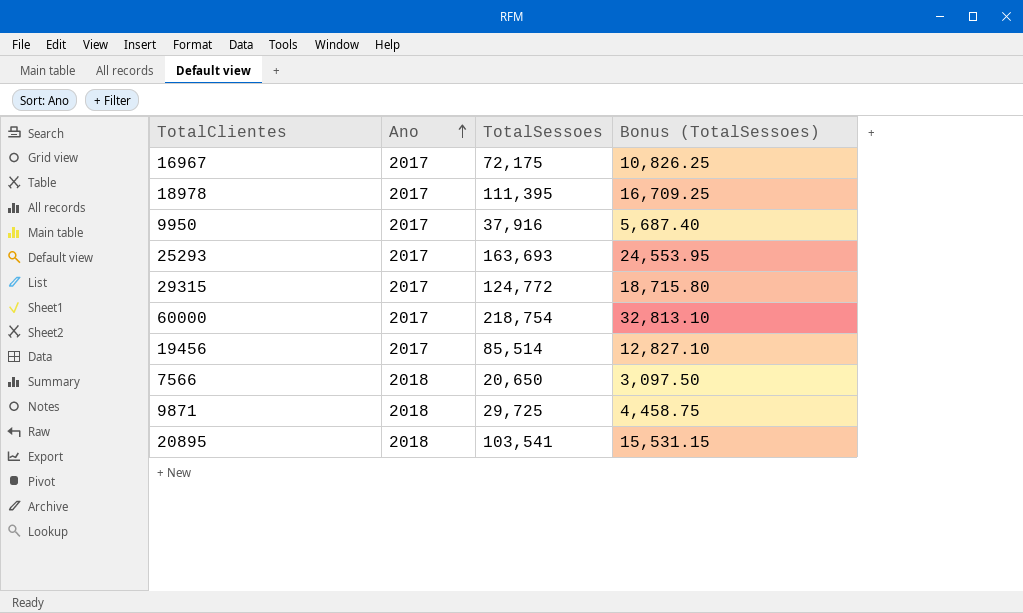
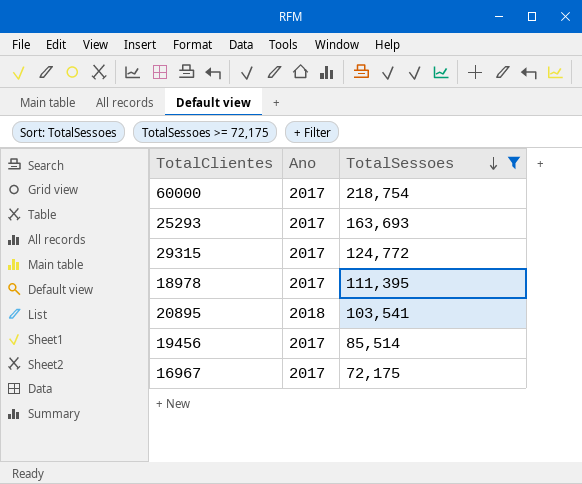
filter: none -> TotalSessoes >= 72,175
row order: Ano ascending -> TotalSessoes descending
column Bonus (TotalSessoes) | formula: [TotalSessoes] * 0.15 -> none

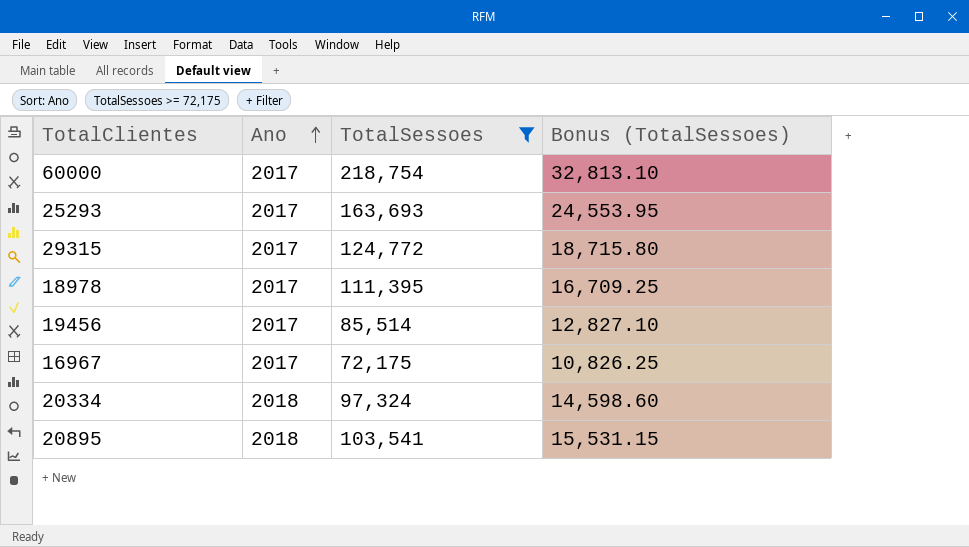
row order: TotalSessoes descending -> Ano ascending
column Bonus (TotalSessoes) | formula: none -> [TotalSessoes] * 0.15
row 20334: none -> 2018 | 97,324 | 14,598.60

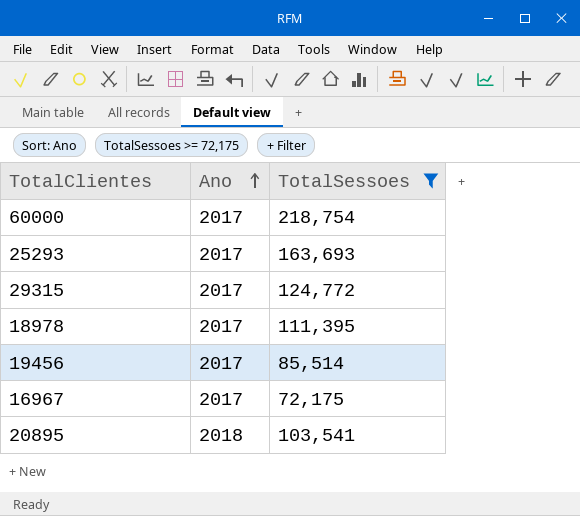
column Bonus (TotalSessoes) | formula: [TotalSessoes] * 0.15 -> none
row 20334: 2018 | 97,324 | 14,598.60 -> none

